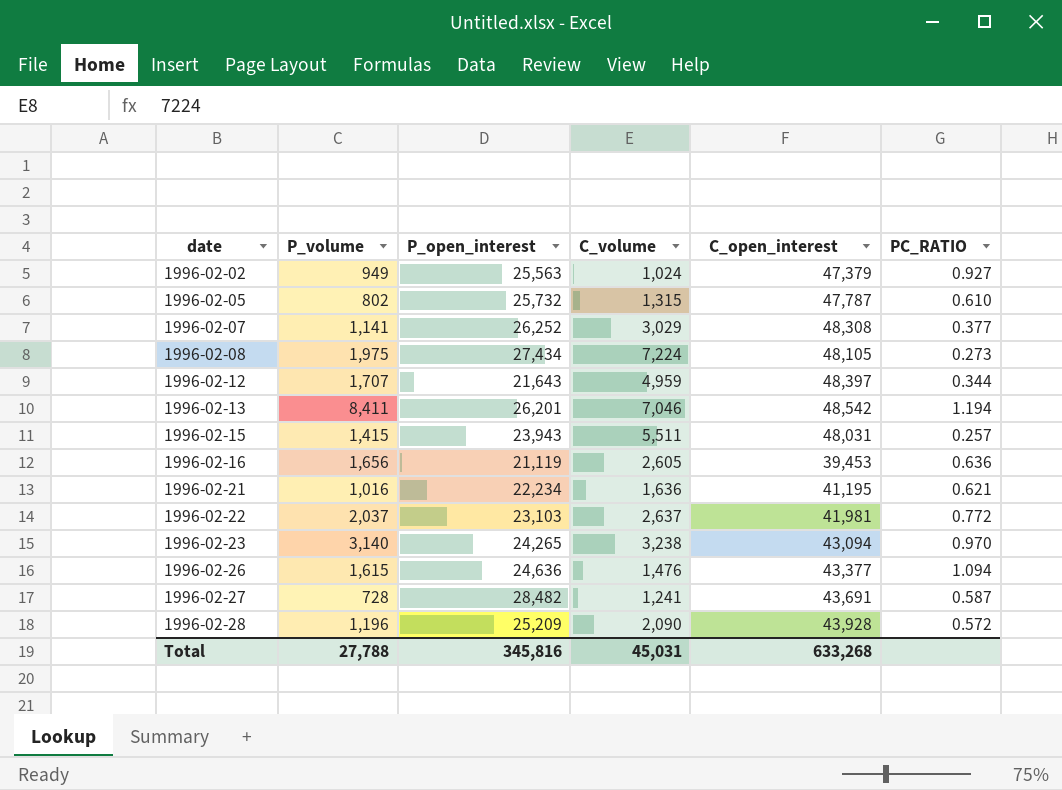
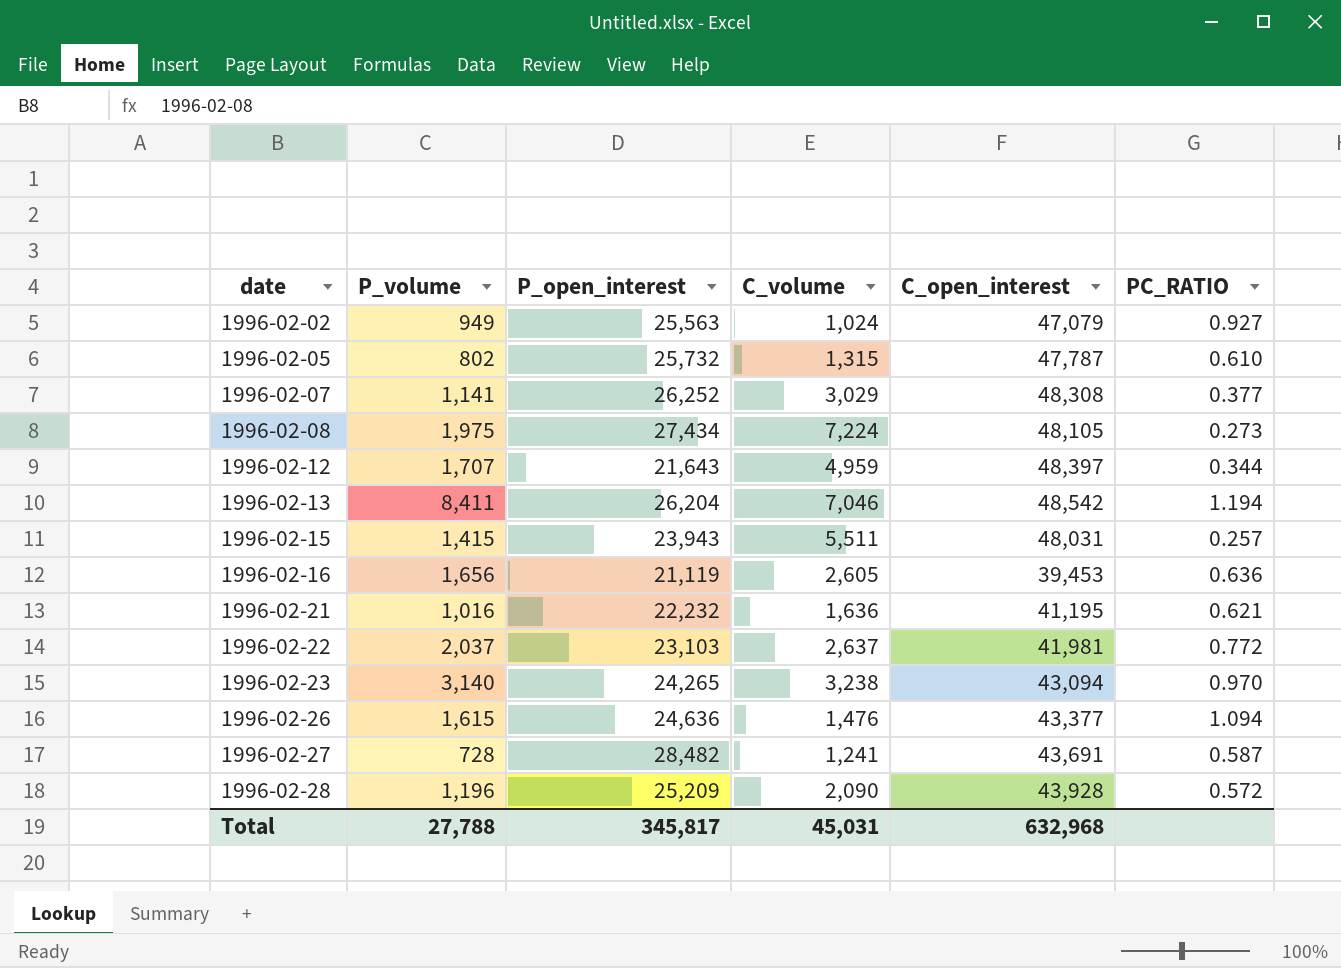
1996-02-02 | C_open_interest: 47,379 -> 47,079
1996-02-13 | P_open_interest: 26,201 -> 26,204
1996-02-21 | P_open_interest: 22,234 -> 22,232
Total | P_open_interest: 345,816 -> 345,817
Total | C_open_interest: 633,268 -> 632,968

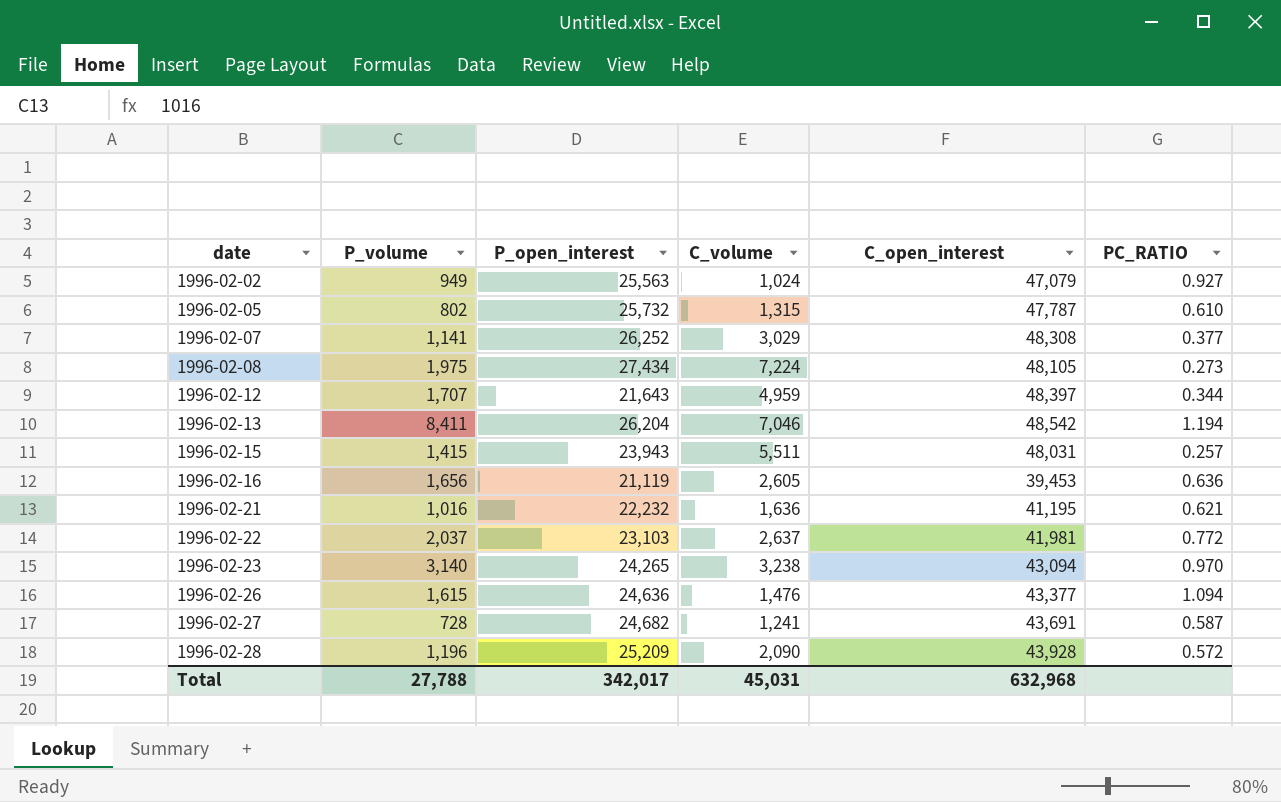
1996-02-27 | P_open_interest: 28,482 -> 24,682
Total | P_open_interest: 345,817 -> 342,017

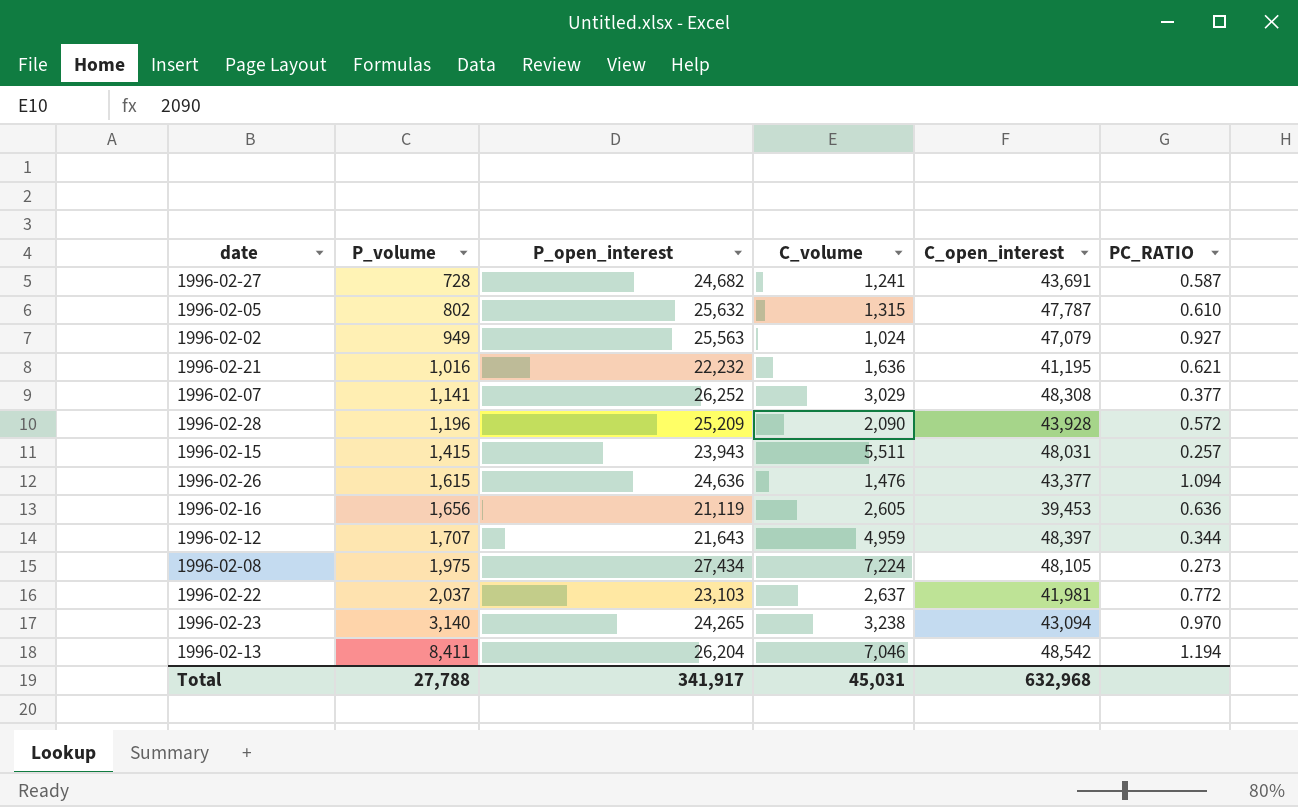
row order: date ascending -> P_volume ascending
1996-02-05 | P_open_interest: 25,732 -> 25,632
Total | P_open_interest: 342,017 -> 341,917

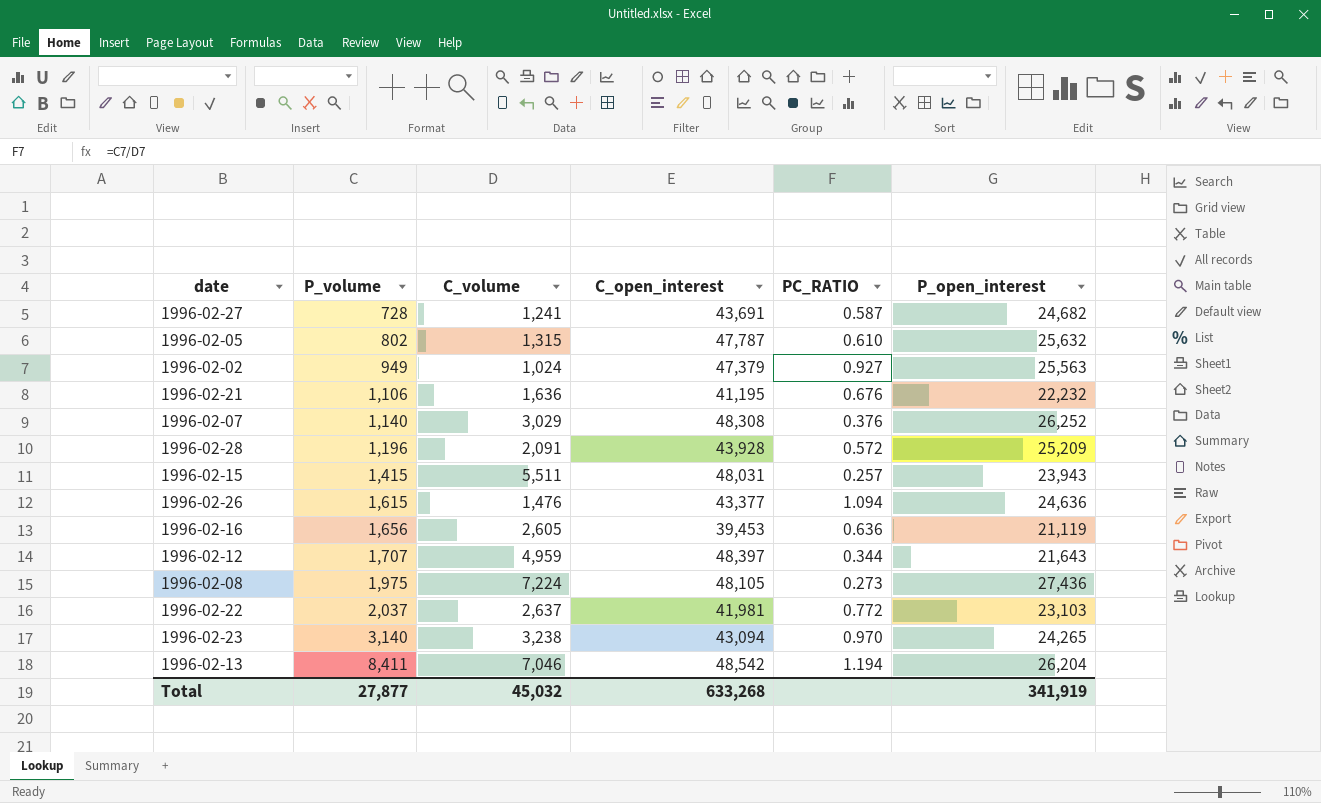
column P_open_interest | position: 3 -> 6
1996-02-02 | C_open_interest: 47,079 -> 47,379
1996-02-21 | P_volume: 1,016 -> 1,106
1996-02-21 | PC_RATIO: 0.621 -> 0.676
1996-02-07 | P_volume: 1,141 -> 1,140
1996-02-07 | PC_RATIO: 0.377 -> 0.376
1996-02-28 | C_volume: 2,090 -> 2,091
1996-02-08 | P_open_interest: 27,434 -> 27,436
Total | P_volume: 27,788 -> 27,877
Total | C_volume: 45,031 -> 45,032
Total | C_open_interest: 632,968 -> 633,268
Total | P_open_interest: 341,917 -> 341,919

